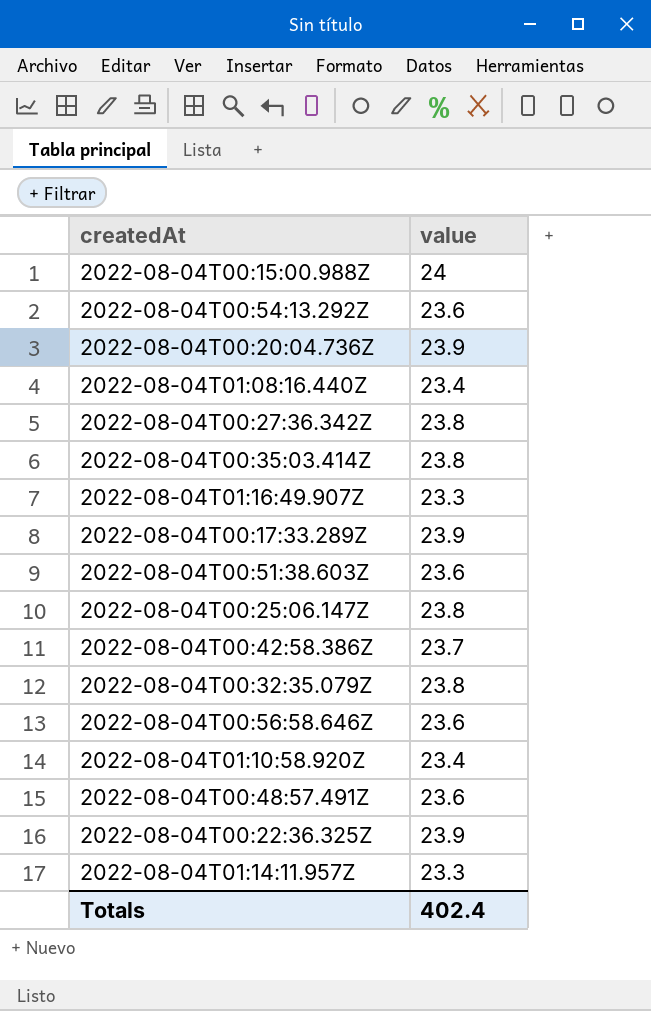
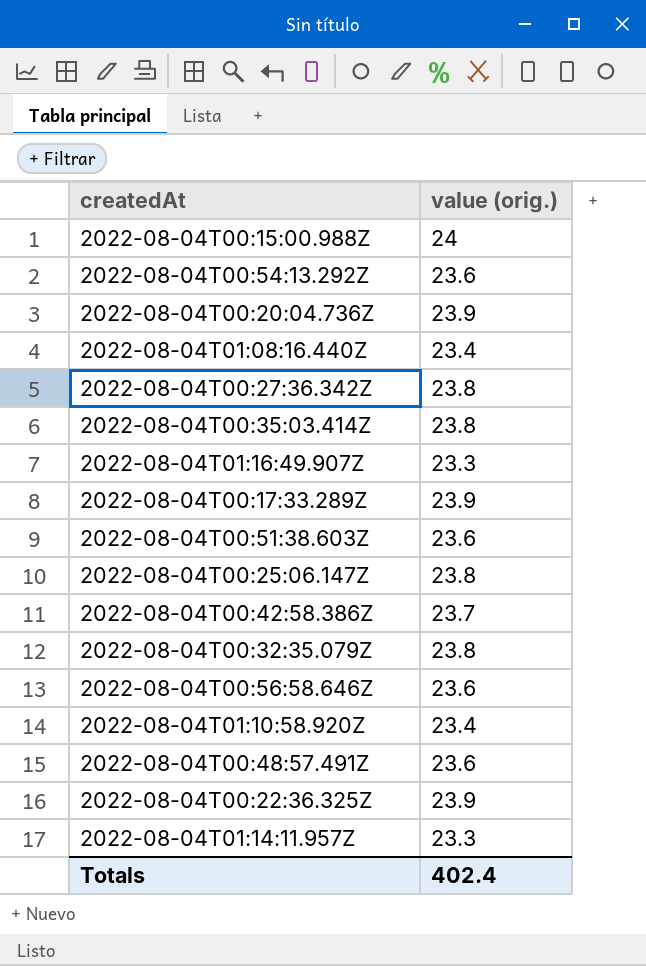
column name: value -> value (orig.)

